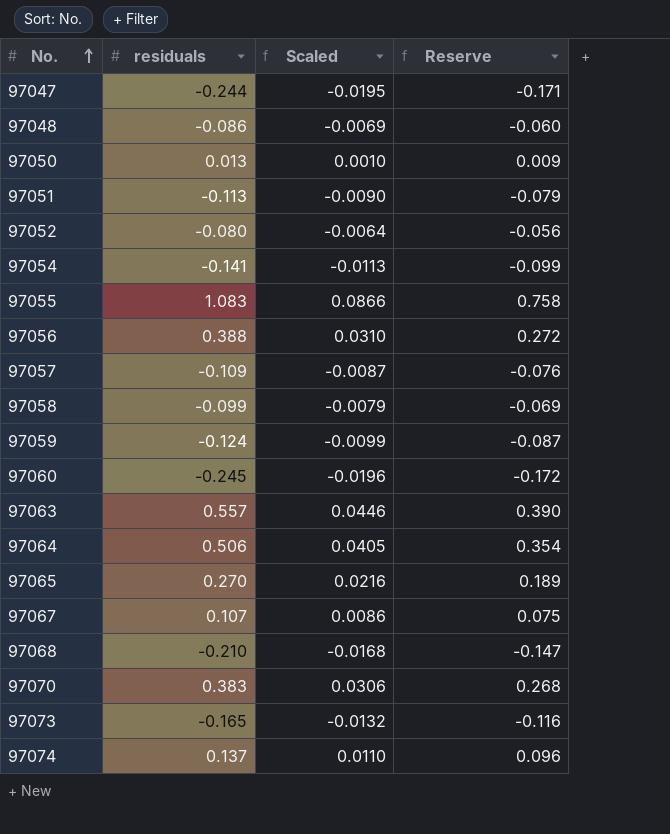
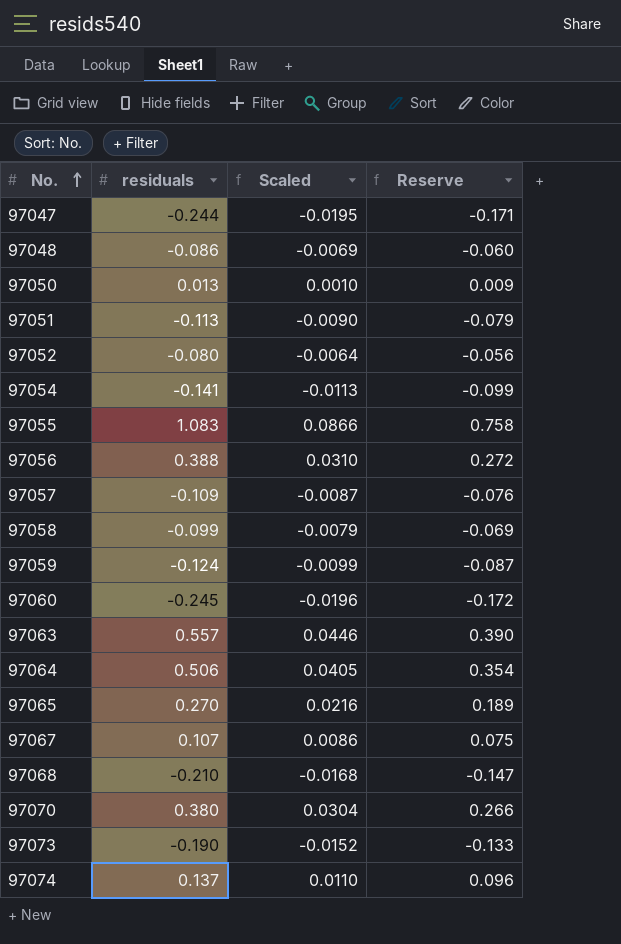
97070 | residuals: 0.383 -> 0.380
97070 | Scaled: 0.0306 -> 0.0304
97070 | Reserve: 0.268 -> 0.266
97073 | residuals: -0.165 -> -0.190
97073 | Scaled: -0.0132 -> -0.0152
97073 | Reserve: -0.116 -> -0.133

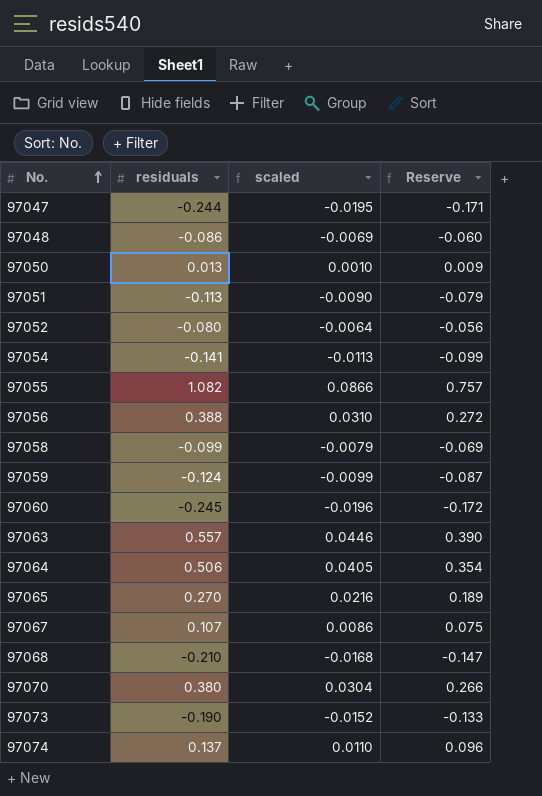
column name: Scaled -> scaled
row 97057: -0.109 | -0.0087 | -0.076 -> none
97055 | residuals: 1.083 -> 1.082
97055 | Reserve: 0.758 -> 0.757

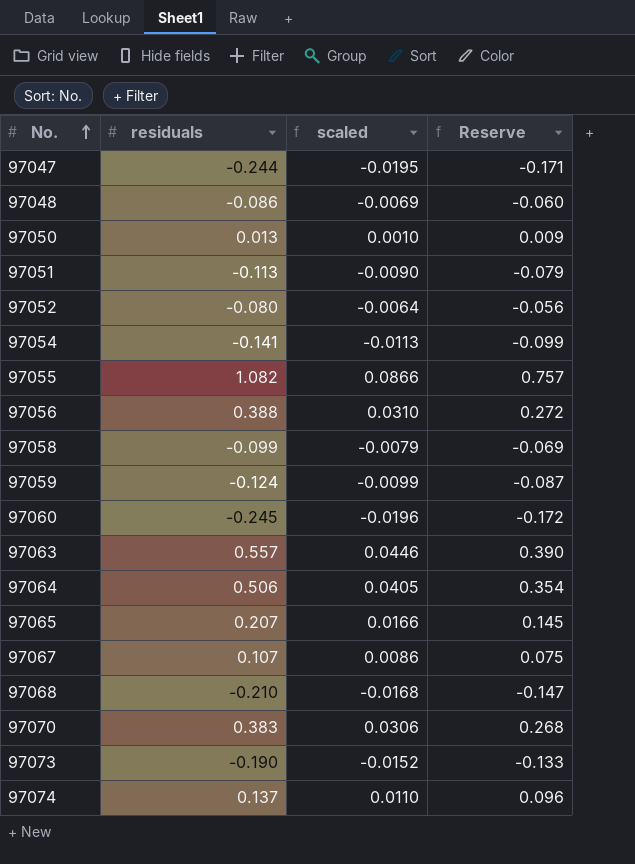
97065 | residuals: 0.270 -> 0.207
97065 | scaled: 0.0216 -> 0.0166
97065 | Reserve: 0.189 -> 0.145
97070 | residuals: 0.380 -> 0.383
97070 | scaled: 0.0304 -> 0.0306
97070 | Reserve: 0.266 -> 0.268

